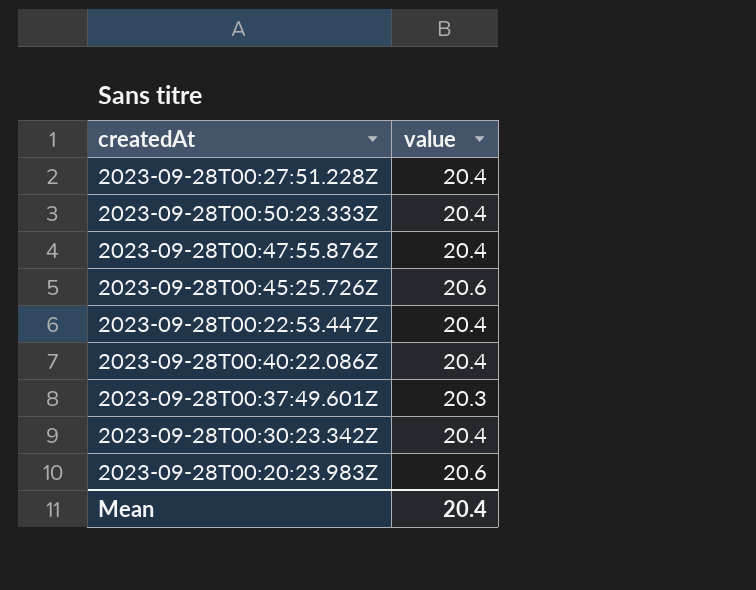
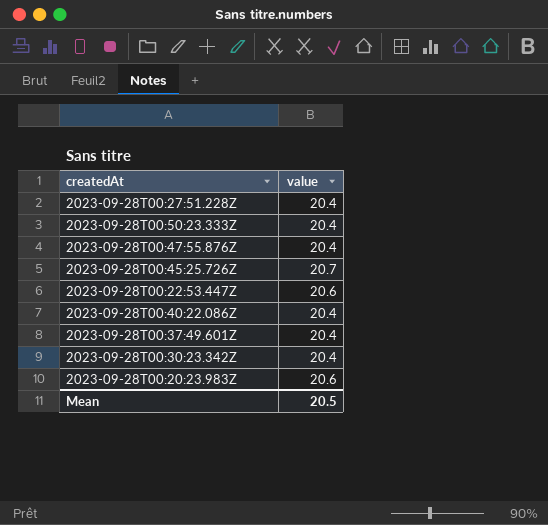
2023-09-28T00:45:25.726Z | value: 20.6 -> 20.7
2023-09-28T00:22:53.447Z | value: 20.4 -> 20.6
2023-09-28T00:37:49.601Z | value: 20.3 -> 20.4
Mean | value: 20.4 -> 20.5

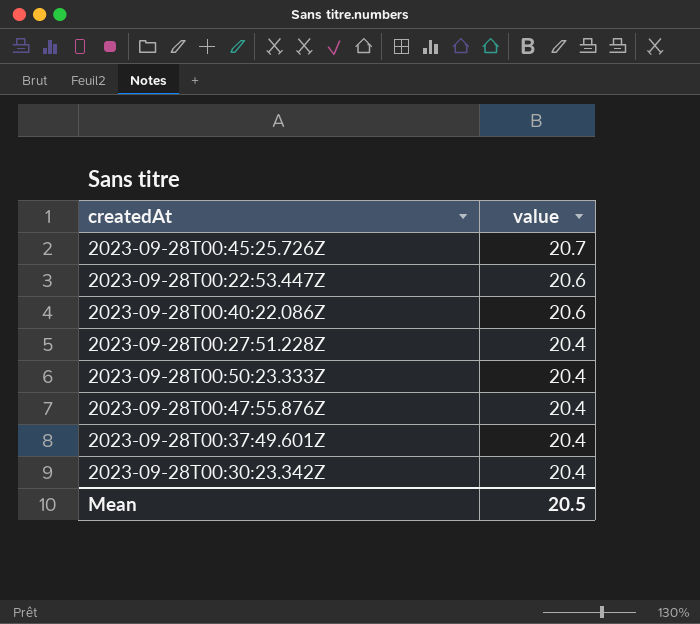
row order: none -> value descending
row 2023-09-28T00:20:23.983Z: 20.6 -> none
2023-09-28T00:40:22.086Z | value: 20.4 -> 20.6

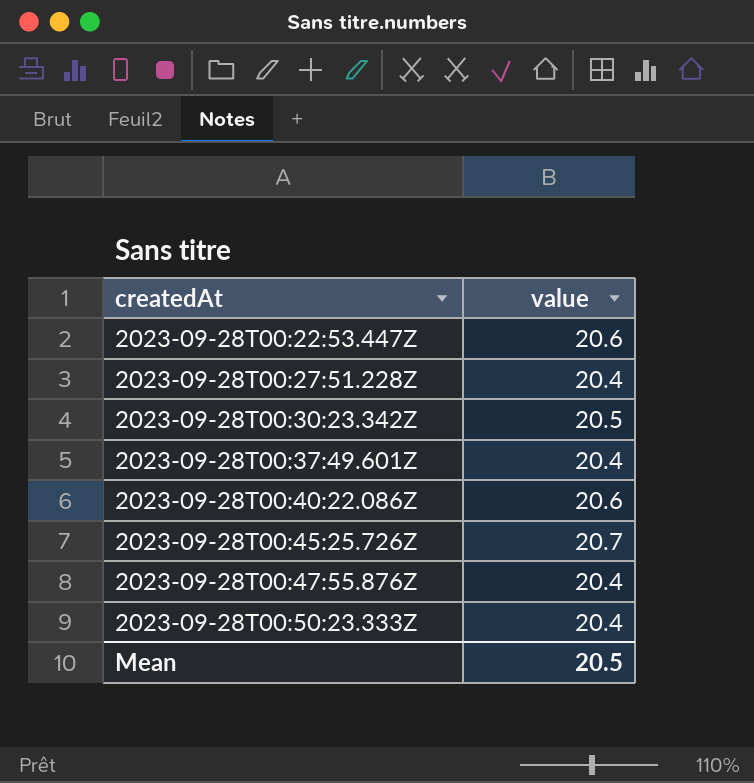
row order: value descending -> createdAt ascending
2023-09-28T00:30:23.342Z | value: 20.4 -> 20.5

